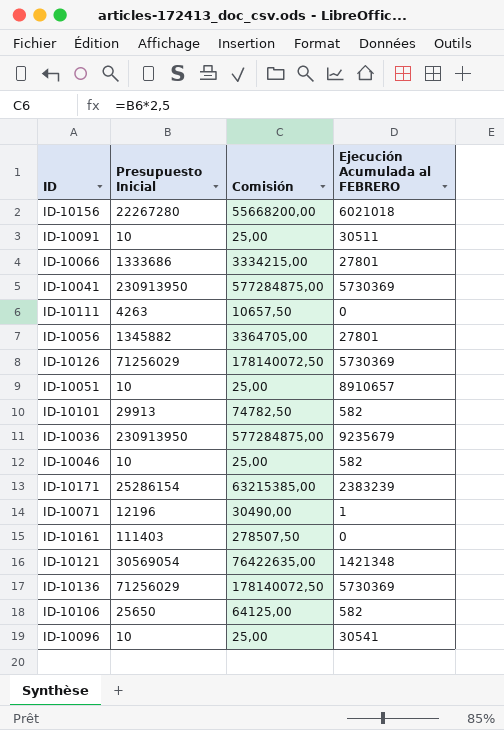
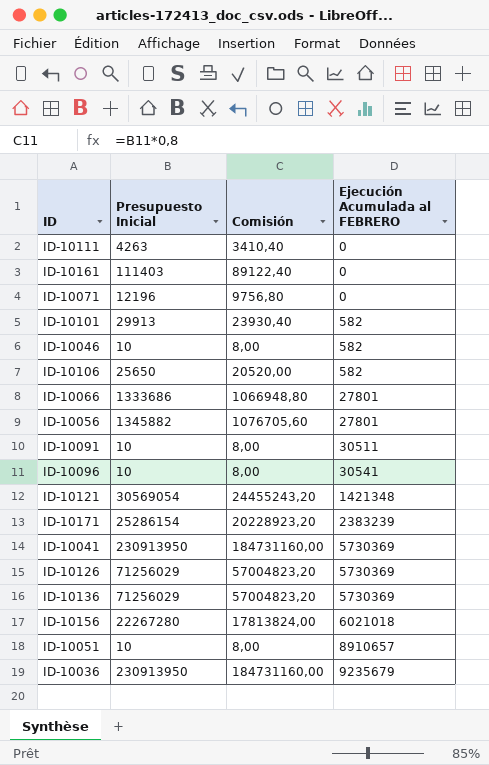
row order: none -> Ejecución Acumulada al FEBRERO ascending
column Comisión | formula: [Presupuesto Inicial] * 2,5 -> [Presupuesto Inicial] * 0,8
ID-10071 | Ejecución Acumulada al FEBRERO: 1 -> 0

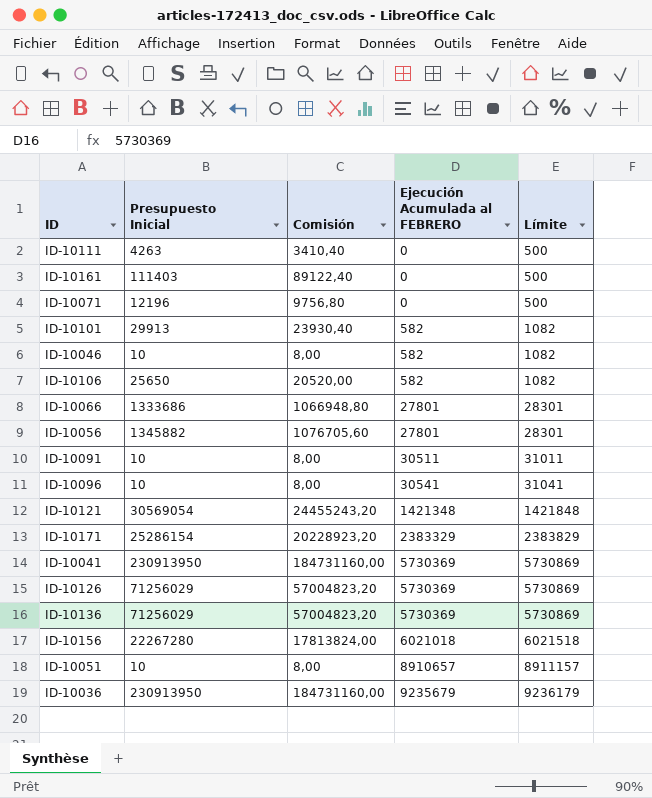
column Límite | formula: none -> [Ejecución Acumulada al FEBRERO] + 500
ID-10171 | Ejecución Acumulada al FEBRERO: 2383239 -> 2383329

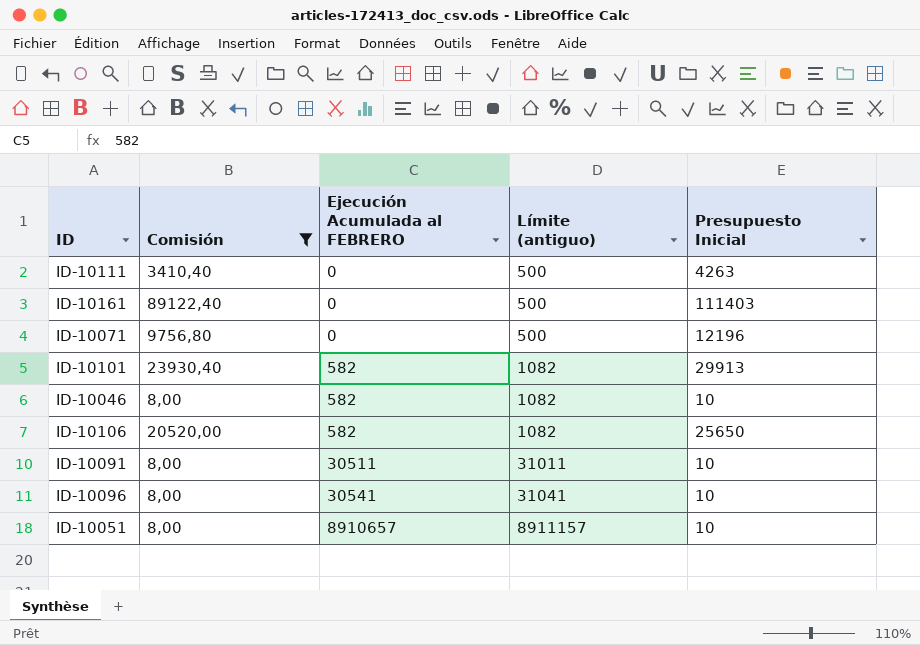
filter: none -> Comisión <= 89122,40
column name: Límite -> Límite (antiguo)
column Presupuesto Inicial | position: 2 -> 5

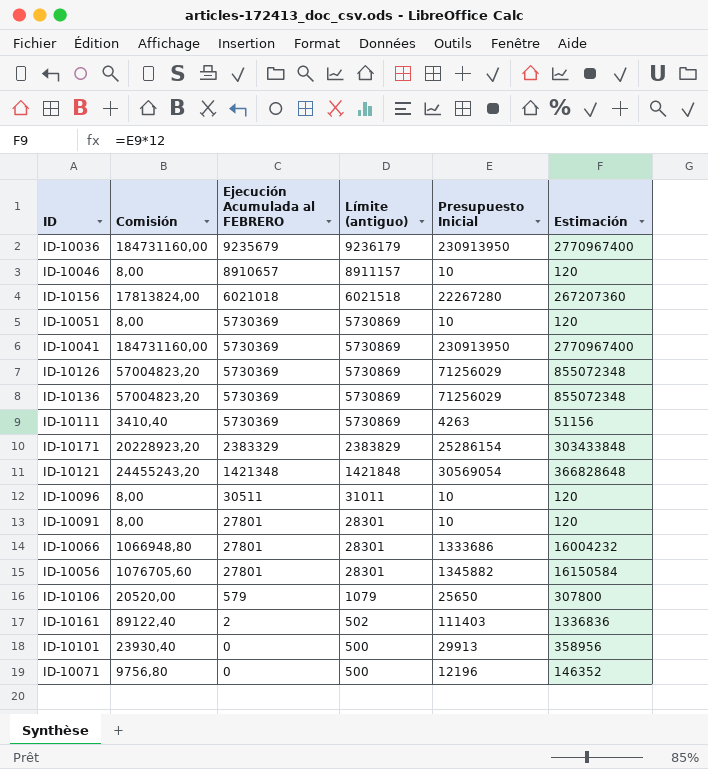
filter: Comisión <= 89122,40 -> none
row order: Ejecución Acumulada al FEBRERO ascending -> Ejecución Acumulada al FEBRERO descending
column Estimación | formula: none -> [Presupuesto Inicial] * 12
ID-10046 | Ejecución Acumulada al FEBRERO: 582 -> 8910657
ID-10046 | Límite (antiguo): 1082 -> 8911157
ID-10051 | Ejecución Acumulada al FEBRERO: 8910657 -> 5730369
ID-10051 | Límite (antiguo): 8911157 -> 5730869
ID-10111 | Ejecución Acumulada al FEBRERO: 0 -> 5730369
ID-10111 | Límite (antiguo): 500 -> 5730869
ID-10096 | Ejecución Acumulada al FEBRERO: 30541 -> 30511
ID-10096 | Límite (antiguo): 31041 -> 31011
ID-10091 | Ejecución Acumulada al FEBRERO: 30511 -> 27801
ID-10091 | Límite (antiguo): 31011 -> 28301
ID-10106 | Ejecución Acumulada al FEBRERO: 582 -> 579
ID-10106 | Límite (antiguo): 1082 -> 1079
ID-10161 | Ejecución Acumulada al FEBRERO: 0 -> 2
ID-10161 | Límite (antiguo): 500 -> 502
ID-10101 | Ejecución Acumulada al FEBRERO: 582 -> 0
ID-10101 | Límite (antiguo): 1082 -> 500

